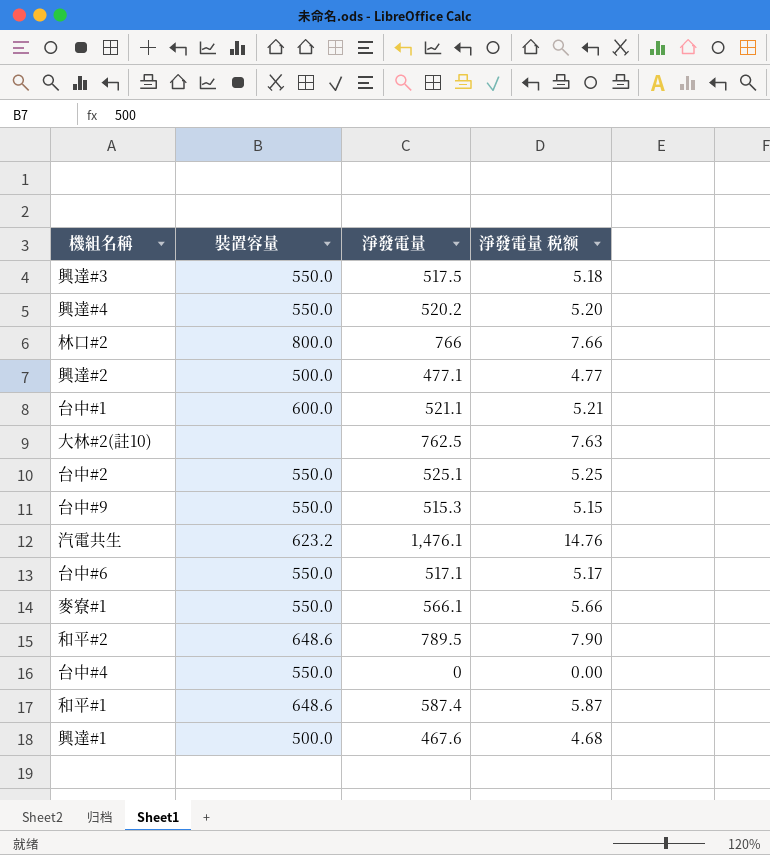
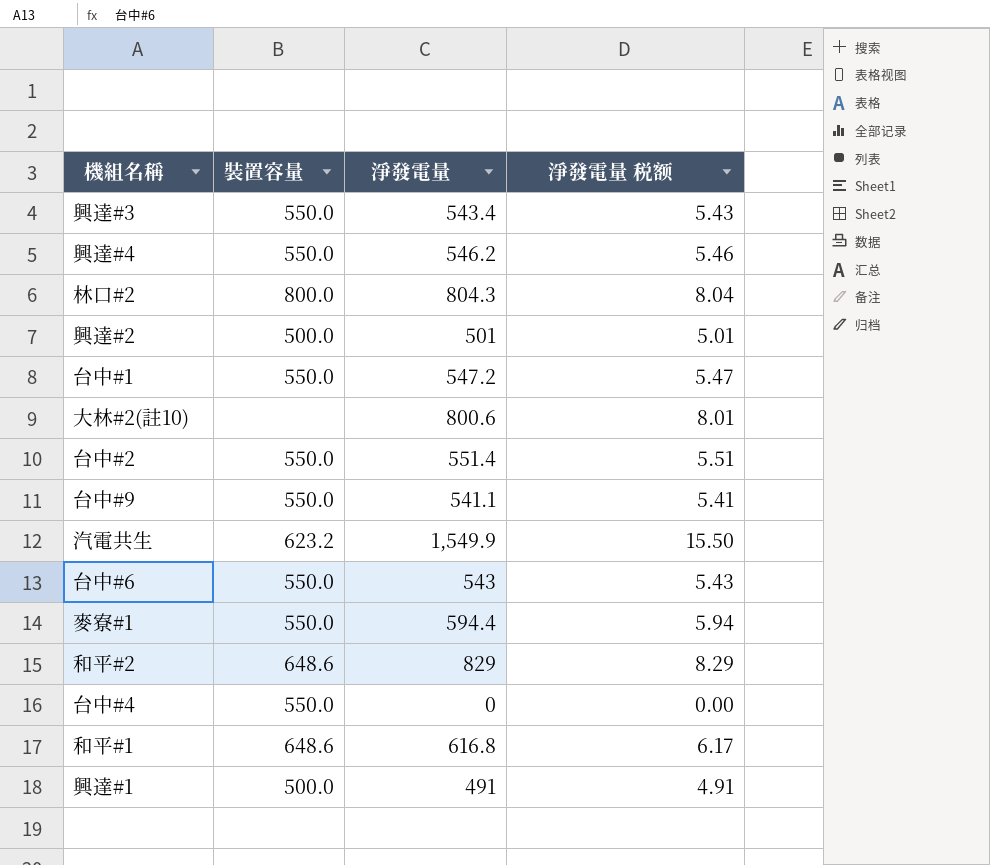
興達#3 | 淨發電量: 517.5 -> 543.4
興達#3 | 淨發電量 税额: 5.18 -> 5.43
興達#4 | 淨發電量: 520.2 -> 546.2
興達#4 | 淨發電量 税额: 5.20 -> 5.46
林口#2 | 淨發電量: 766 -> 804.3
林口#2 | 淨發電量 税额: 7.66 -> 8.04
興達#2 | 淨發電量: 477.1 -> 501
興達#2 | 淨發電量 税额: 4.77 -> 5.01
台中#1 | 裝置容量: 600.0 -> 550.0
台中#1 | 淨發電量: 521.1 -> 547.2
台中#1 | 淨發電量 税额: 5.21 -> 5.47
大林#2(註10) | 淨發電量: 762.5 -> 800.6
大林#2(註10) | 淨發電量 税额: 7.63 -> 8.01
台中#2 | 淨發電量: 525.1 -> 551.4
台中#2 | 淨發電量 税额: 5.25 -> 5.51
台中#9 | 淨發電量: 515.3 -> 541.1
台中#9 | 淨發電量 税额: 5.15 -> 5.41
汽電共生 | 淨發電量: 1,476.1 -> 1,549.9
汽電共生 | 淨發電量 税额: 14.76 -> 15.50
台中#6 | 淨發電量: 517.1 -> 543
台中#6 | 淨發電量 税额: 5.17 -> 5.43
麥寮#1 | 淨發電量: 566.1 -> 594.4
麥寮#1 | 淨發電量 税额: 5.66 -> 5.94
和平#2 | 淨發電量: 789.5 -> 829
和平#2 | 淨發電量 税额: 7.90 -> 8.29
和平#1 | 淨發電量: 587.4 -> 616.8
和平#1 | 淨發電量 税额: 5.87 -> 6.17
興達#1 | 淨發電量: 467.6 -> 491
興達#1 | 淨發電量 税额: 4.68 -> 4.91

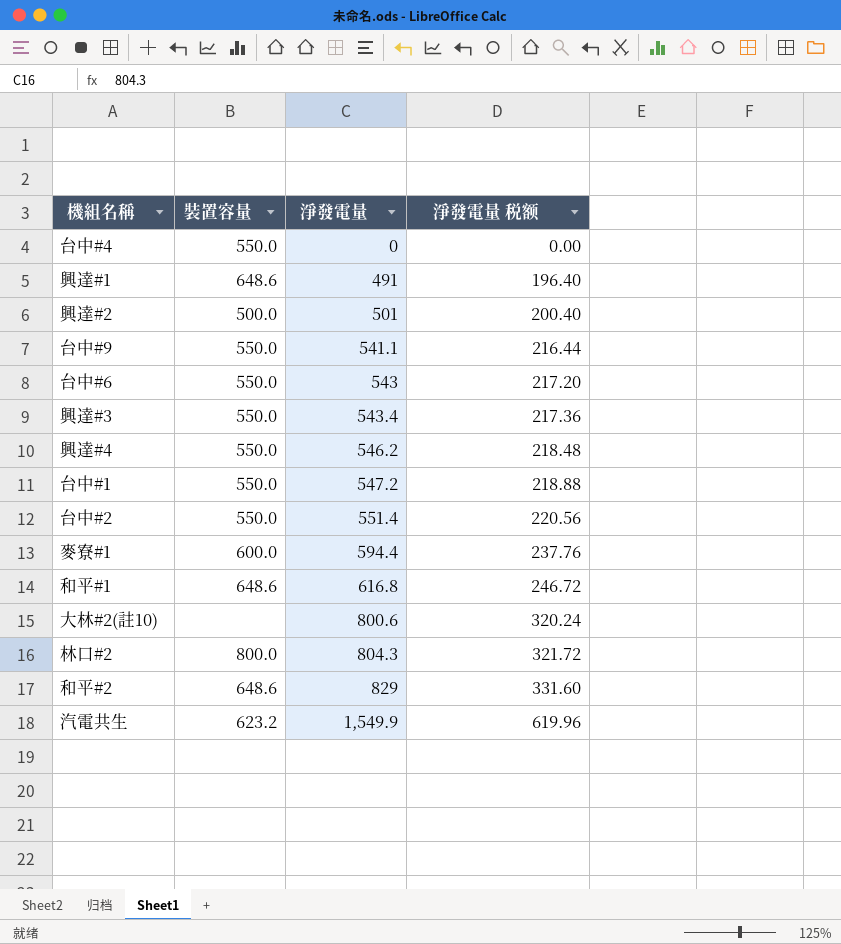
row order: none -> 淨發電量 ascending
column 淨發電量 税额 | formula: [淨發電量] * 0.01 -> [淨發電量] * 0.4
興達#1 | 裝置容量: 500.0 -> 648.6
麥寮#1 | 裝置容量: 550.0 -> 600.0

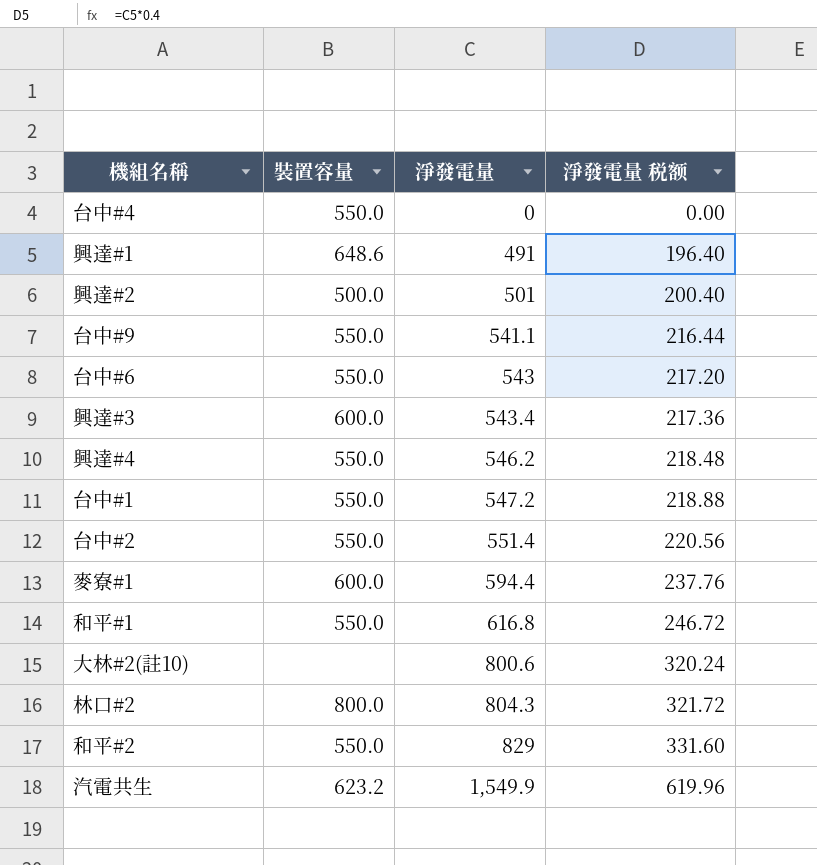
興達#3 | 裝置容量: 550.0 -> 600.0
和平#1 | 裝置容量: 648.6 -> 550.0
和平#2 | 裝置容量: 648.6 -> 550.0

